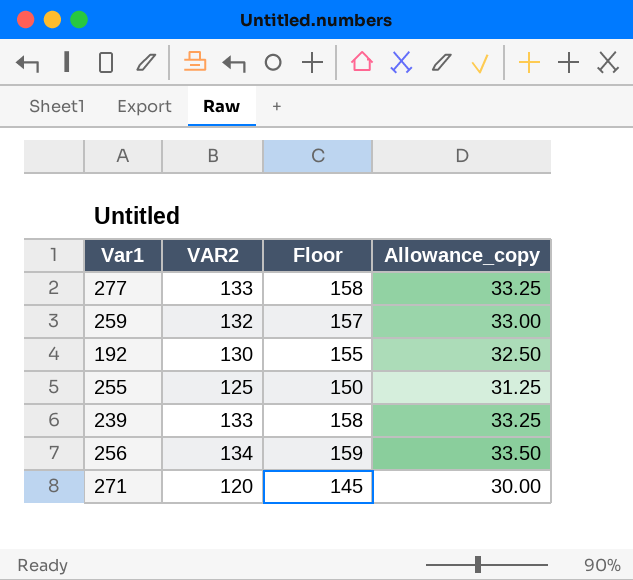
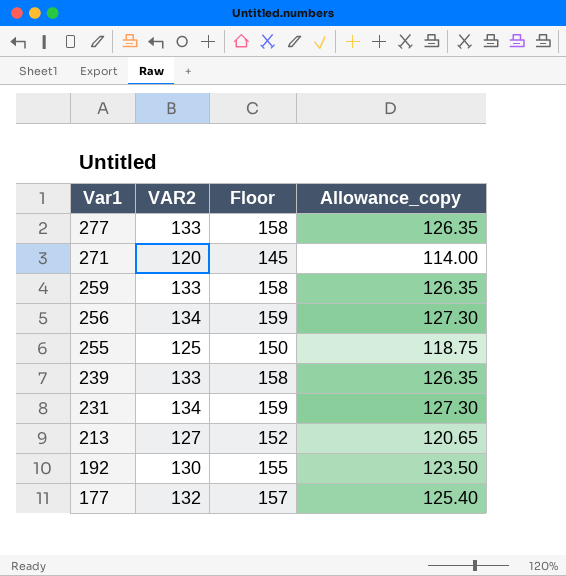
row order: none -> Var1 descending
column Allowance_copy | formula: [VAR2] * 0.25 -> [VAR2] * 0.95
259 | VAR2: 132 -> 133
259 | Floor: 157 -> 158
row 231: none -> 134 | 159 | 127.30
row 213: none -> 127 | 152 | 120.65
row 177: none -> 132 | 157 | 125.40

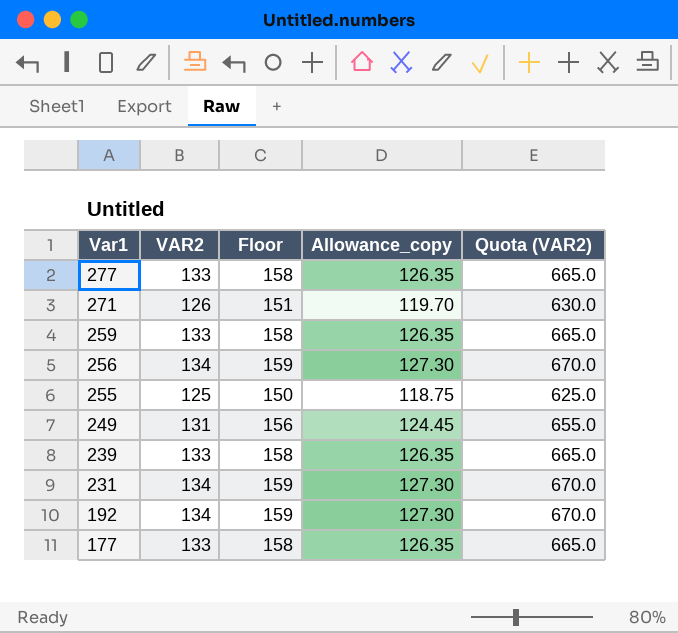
column Quota (VAR2) | formula: none -> [VAR2] * 5
row 213: 127 | 152 | 120.65 -> none
271 | VAR2: 120 -> 126
271 | Floor: 145 -> 151
271 | Allowance_copy: 114.00 -> 119.70
row 249: none -> 131 | 156 | 124.45 | 655.0
192 | VAR2: 130 -> 134
192 | Floor: 155 -> 159
192 | Allowance_copy: 123.50 -> 127.30
177 | VAR2: 132 -> 133
177 | Floor: 157 -> 158
177 | Allowance_copy: 125.40 -> 126.35

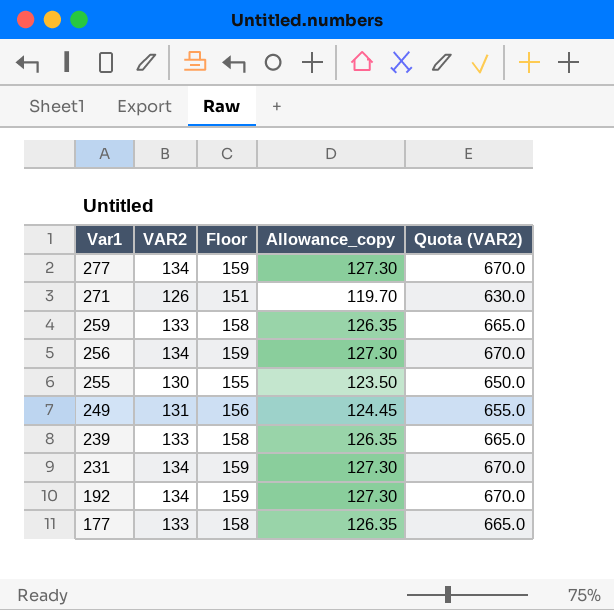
277 | VAR2: 133 -> 134
277 | Floor: 158 -> 159
277 | Allowance_copy: 126.35 -> 127.30
277 | Quota (VAR2): 665.0 -> 670.0
255 | VAR2: 125 -> 130
255 | Floor: 150 -> 155
255 | Allowance_copy: 118.75 -> 123.50
255 | Quota (VAR2): 625.0 -> 650.0

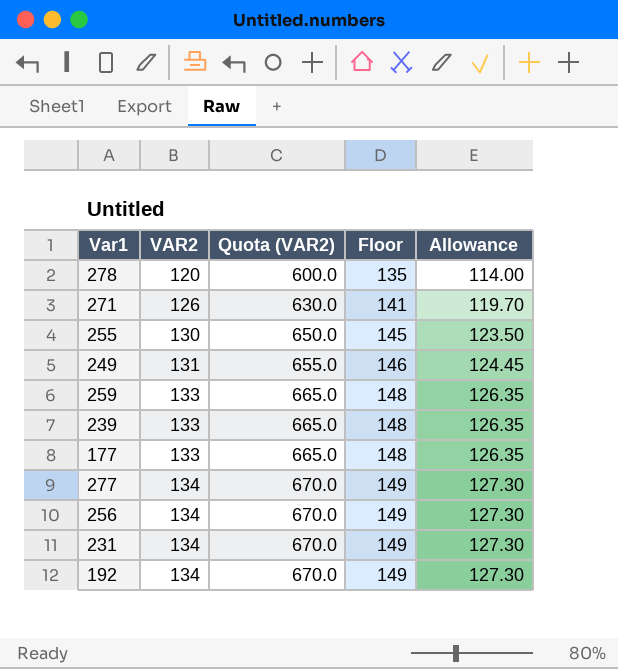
row order: Var1 descending -> VAR2 ascending
column Quota (VAR2) | position: 5 -> 3
column Floor | formula: [VAR2] + 25 -> [VAR2] + 15
column name: Allowance_copy -> Allowance
row 278: none -> 120 | 600.0 | 135 | 114.00

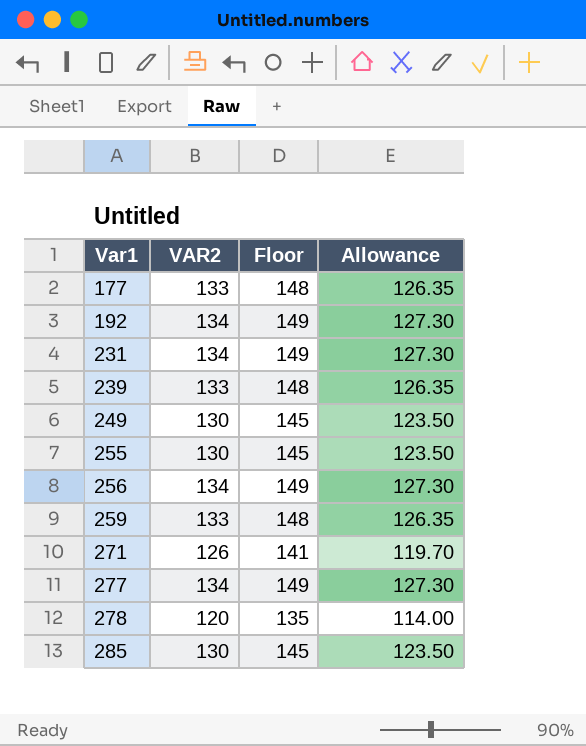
row order: VAR2 ascending -> Var1 ascending
column Quota (VAR2) | formula: [VAR2] * 5 -> none
249 | VAR2: 131 -> 130
249 | Floor: 146 -> 145
249 | Allowance: 124.45 -> 123.50
row 285: none -> 130 | 145 | 123.50

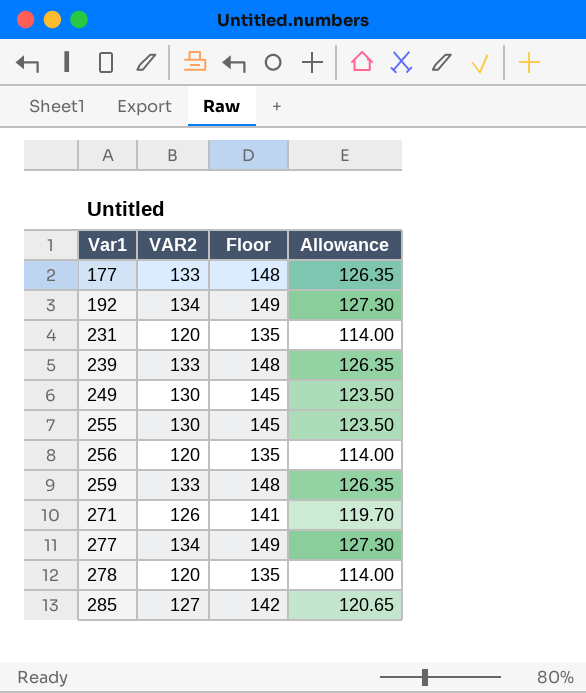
231 | VAR2: 134 -> 120
231 | Floor: 149 -> 135
231 | Allowance: 127.30 -> 114.00
256 | VAR2: 134 -> 120
256 | Floor: 149 -> 135
256 | Allowance: 127.30 -> 114.00
285 | VAR2: 130 -> 127
285 | Floor: 145 -> 142
285 | Allowance: 123.50 -> 120.65

